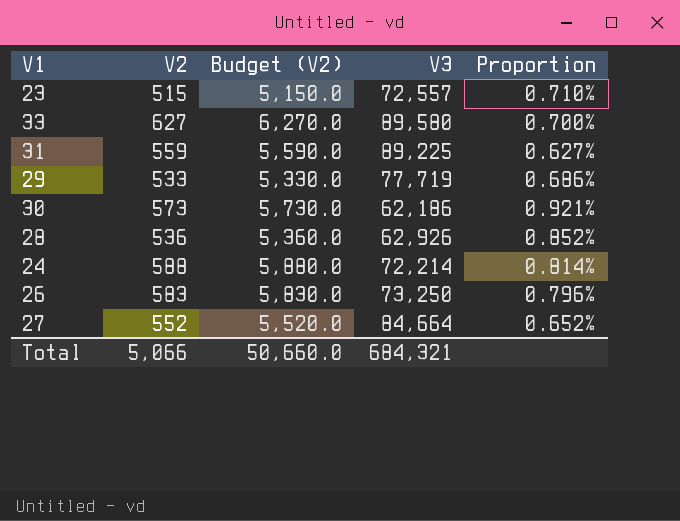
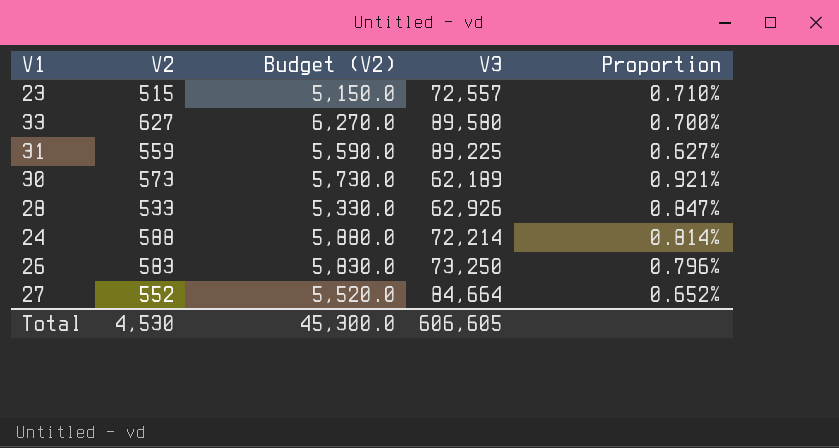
row 29: 533 | 5,330.0 | 77,719 | 0.686% -> none
30 | V3: 62,186 -> 62,189
28 | V2: 536 -> 533
28 | Budget (V2): 5,360.0 -> 5,330.0
28 | Proportion: 0.852% -> 0.847%
Total | V2: 5,066 -> 4,530
Total | Budget (V2): 50,660.0 -> 45,300.0
Total | V3: 684,321 -> 606,605

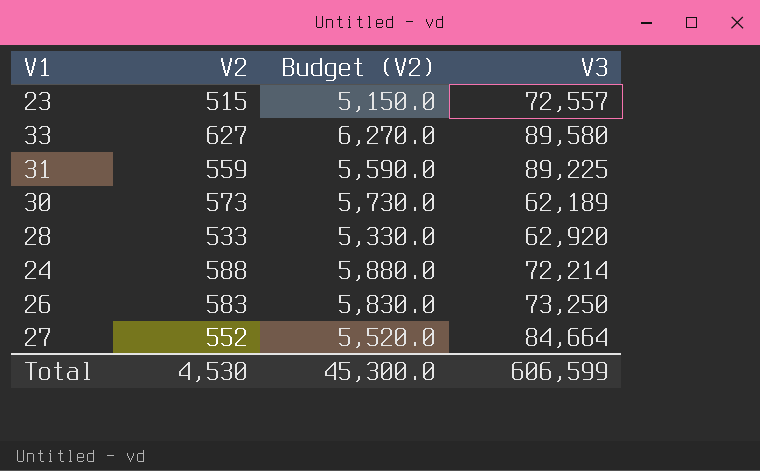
column Proportion | formula: [V2] / [V3] -> none
28 | V3: 62,926 -> 62,920
Total | V3: 606,605 -> 606,599

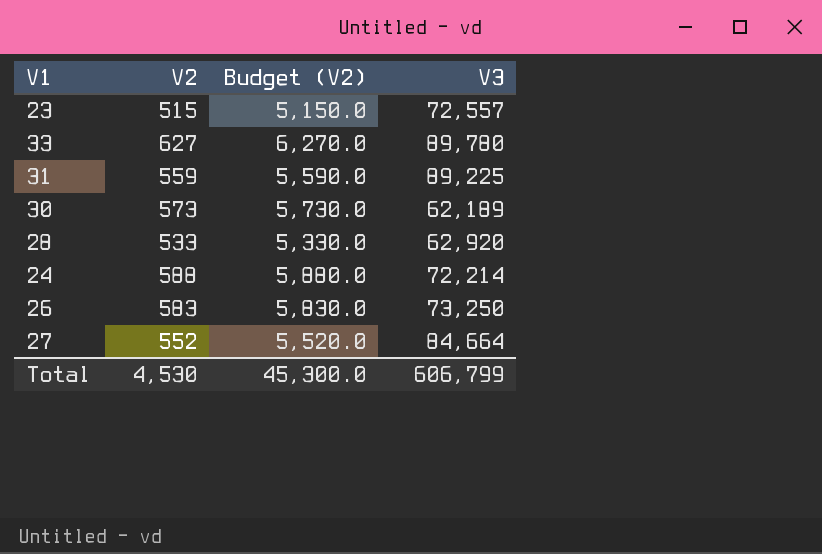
33 | V3: 89,580 -> 89,780
Total | V3: 606,599 -> 606,799

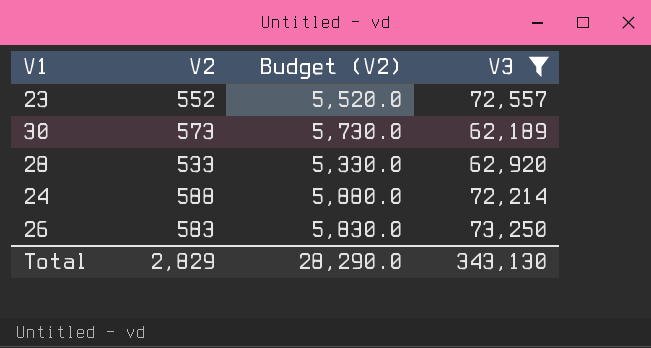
filter: none -> V3 <= 73,250
23 | V2: 515 -> 552
23 | Budget (V2): 5,150.0 -> 5,520.0
Total | V2: 4,530 -> 2,829
Total | Budget (V2): 45,300.0 -> 28,290.0
Total | V3: 606,799 -> 343,130

